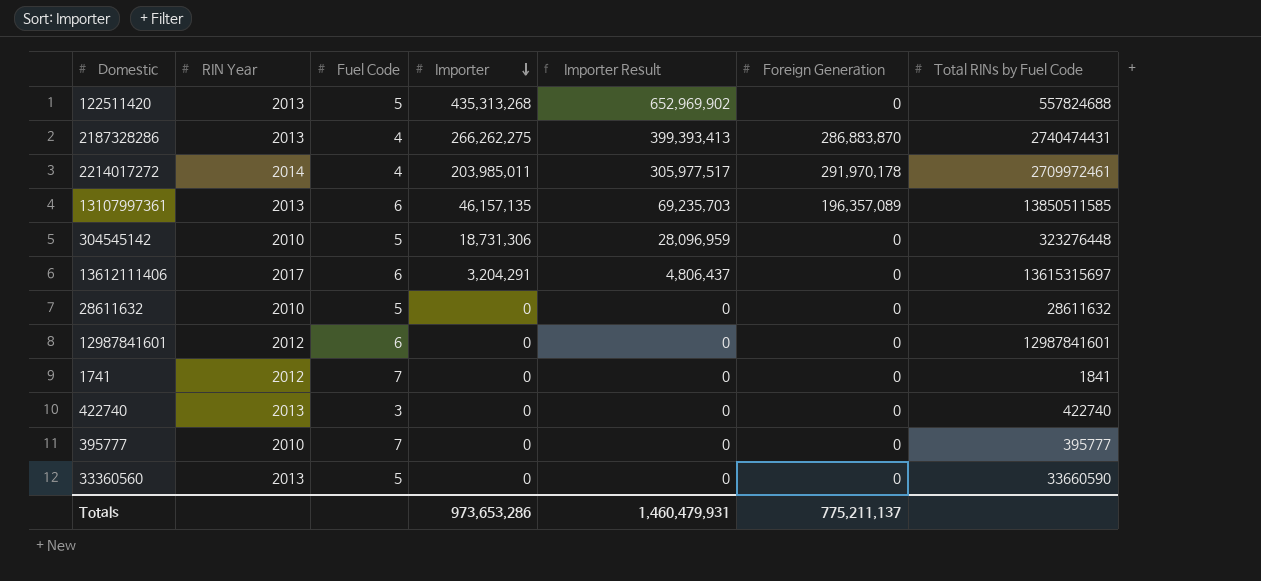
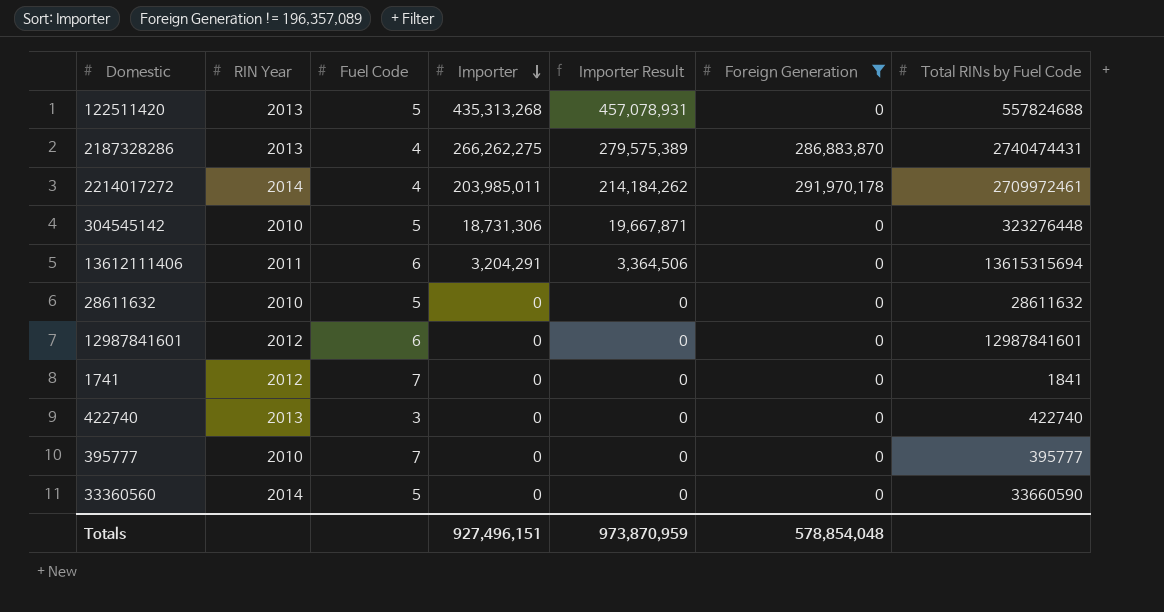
filter: none -> Foreign Generation != 196,357,089
column Importer Result | formula: [Importer] * 1.5 -> [Importer] * 1.05
13612111406 | RIN Year: 2017 -> 2011
13612111406 | Total RINs by Fuel Code: 13615315697 -> 13615315694
33360560 | RIN Year: 2013 -> 2014
Totals | Importer: 973,653,286 -> 927,496,151
Totals | Importer Result: 1,460,479,931 -> 973,870,959
Totals | Foreign Generation: 775,211,137 -> 578,854,048

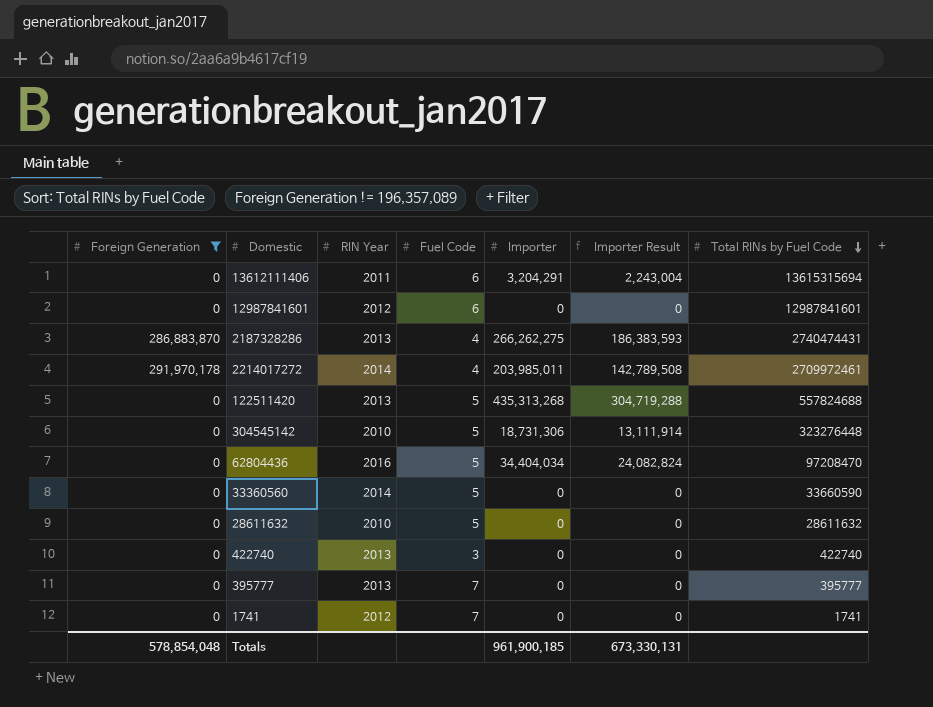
row order: Importer descending -> Total RINs by Fuel Code descending
column Foreign Generation | position: 6 -> 1
column Importer Result | formula: [Importer] * 1.05 -> [Importer] * 0.7
row 62804436: none -> 0 | 2016 | 5 | 34,404,034 | 24,082,824 | 97208470
395777 | RIN Year: 2010 -> 2013
1741 | Total RINs by Fuel Code: 1841 -> 1741
Totals | Importer: 927,496,151 -> 961,900,185
Totals | Importer Result: 973,870,959 -> 673,330,131

